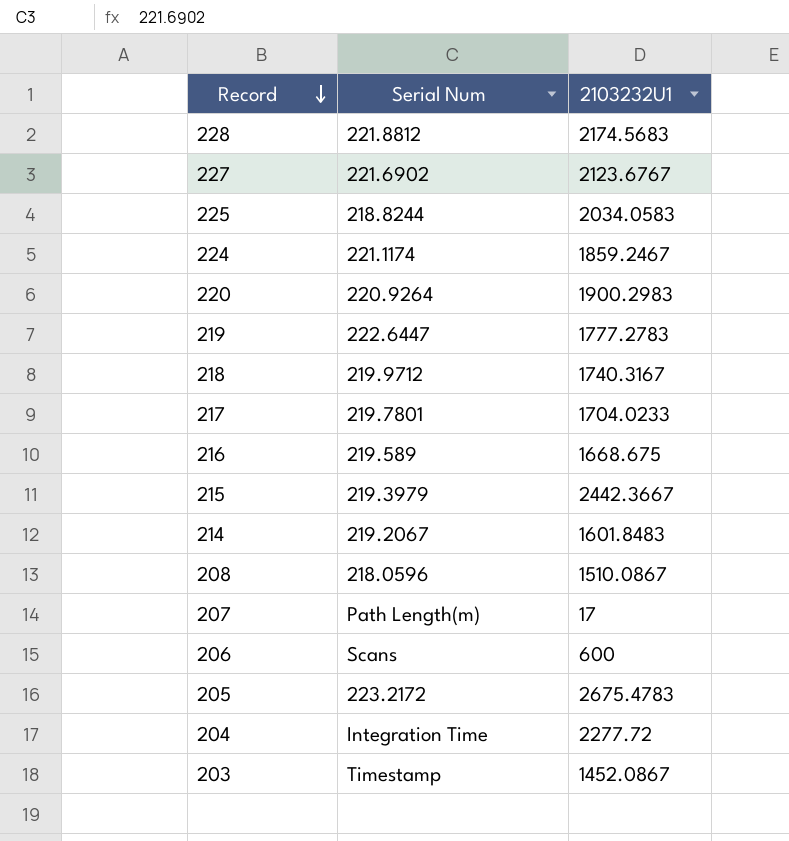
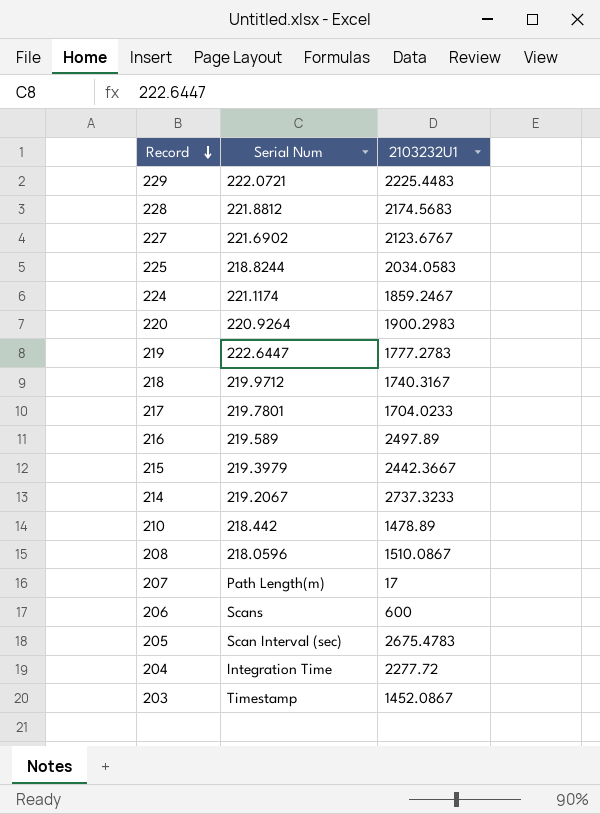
row 229: none -> 222.0721 | 2225.4483
216 | 2103232U1: 1668.675 -> 2497.89
214 | 2103232U1: 1601.8483 -> 2737.3233
row 210: none -> 218.442 | 1478.89
205 | Serial Num: 223.2172 -> Scan Interval (sec)

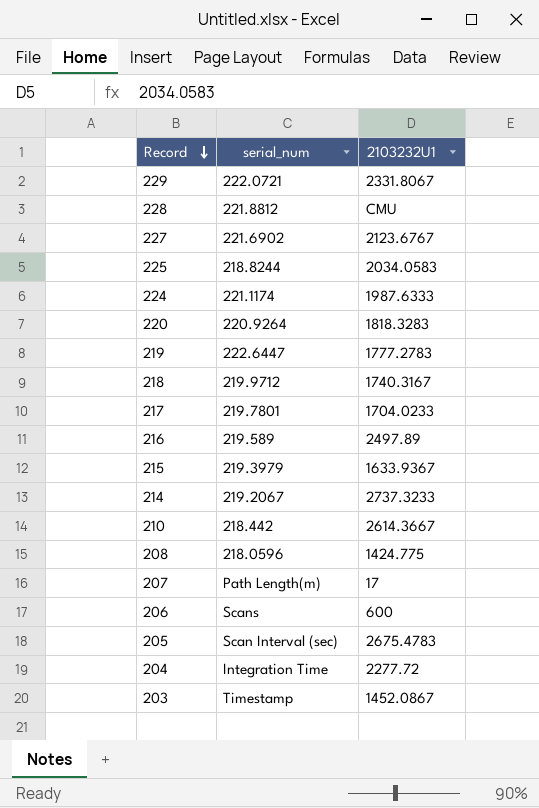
column name: Serial Num -> serial_num
229 | 2103232U1: 2225.4483 -> 2331.8067
228 | 2103232U1: 2174.5683 -> CMU
224 | 2103232U1: 1859.2467 -> 1987.6333
220 | 2103232U1: 1900.2983 -> 1818.3283
215 | 2103232U1: 2442.3667 -> 1633.9367
210 | 2103232U1: 1478.89 -> 2614.3667
208 | 2103232U1: 1510.0867 -> 1424.775

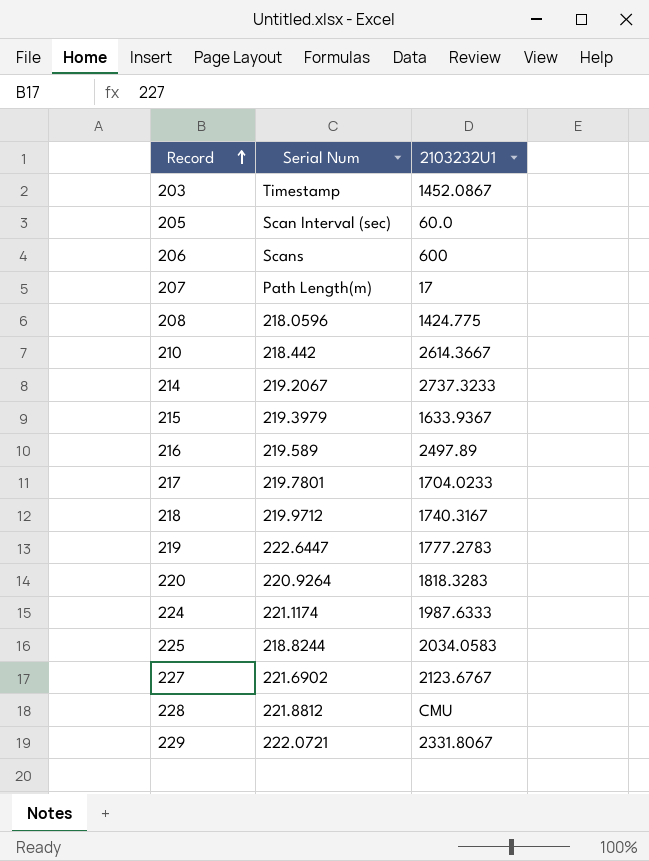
row order: Record descending -> Record ascending
column name: serial_num -> Serial Num
row 204: Integration Time | 2277.72 -> none
205 | 2103232U1: 2675.4783 -> 60.0

